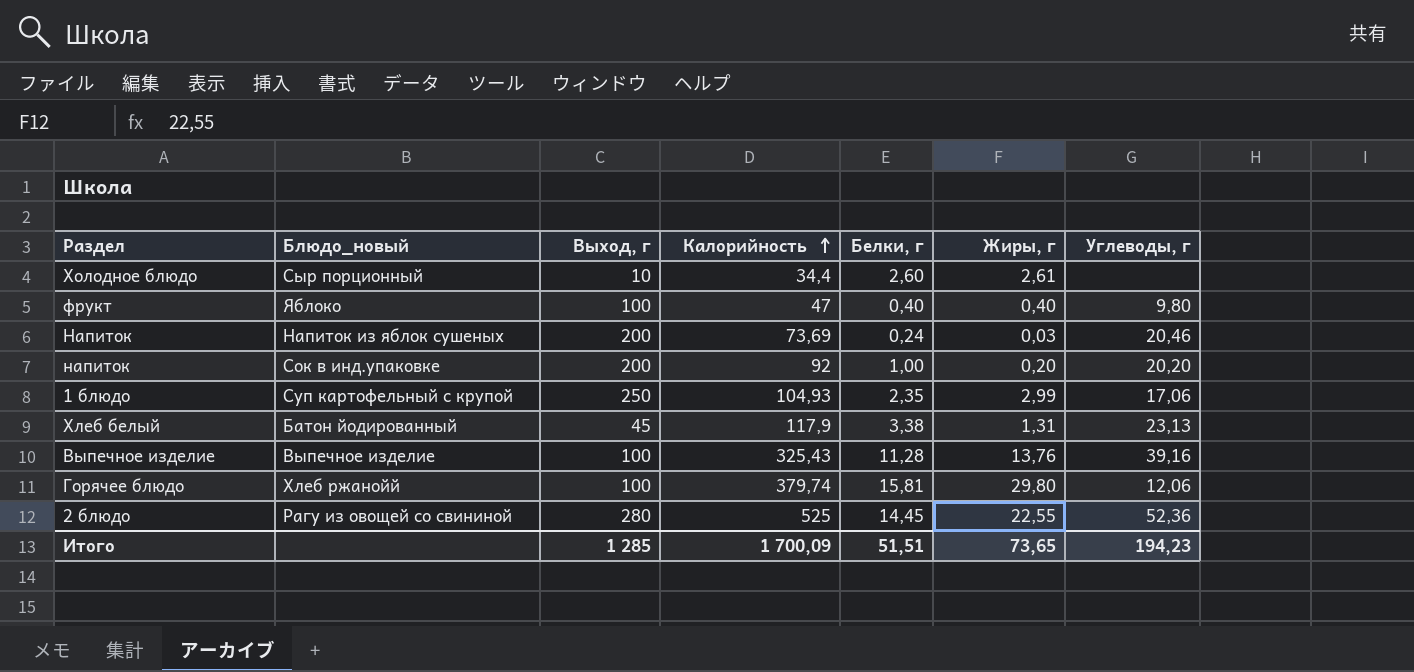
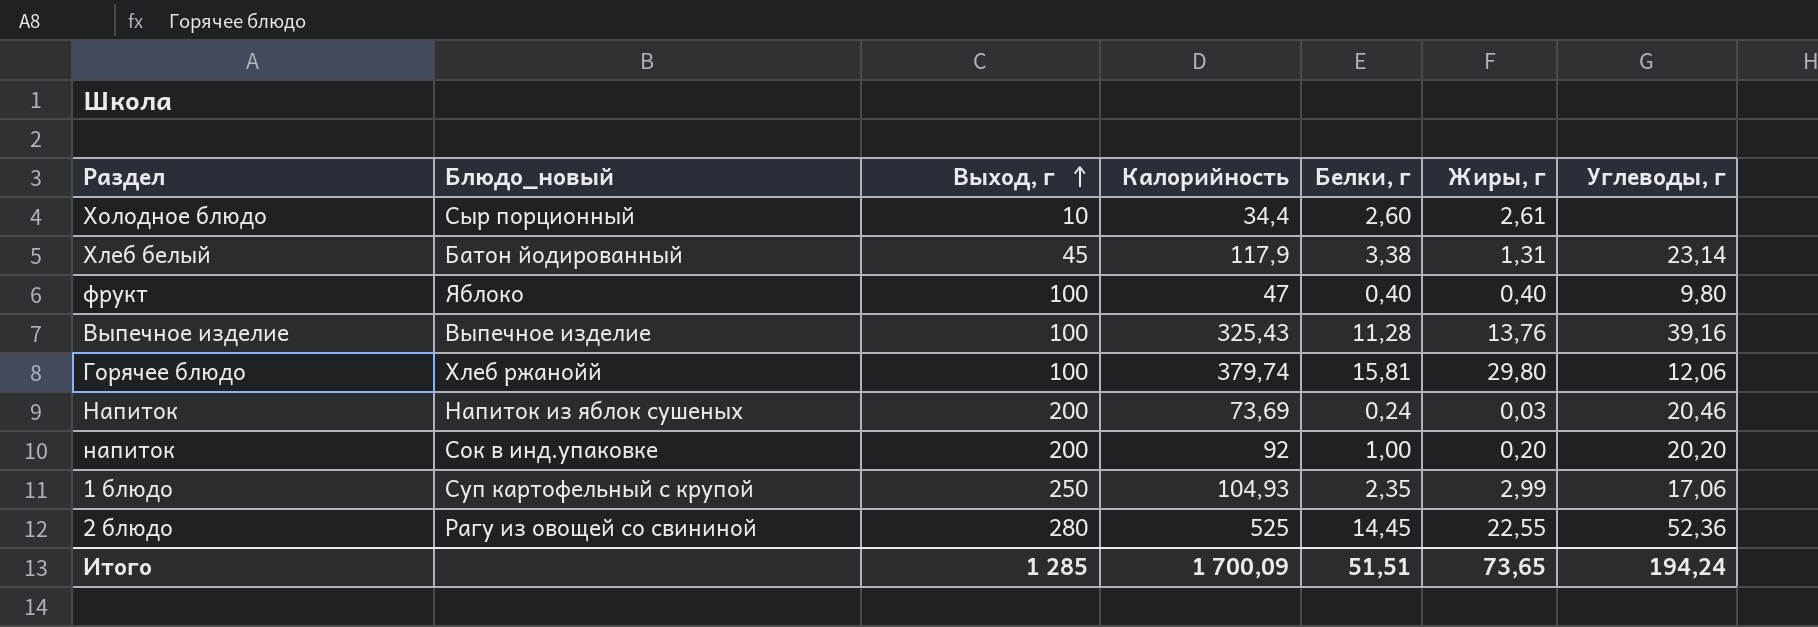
row order: Калорийность ascending -> Выход, г ascending
Хлеб белый | Углеводы, г: 23,13 -> 23,14
Итого | Углеводы, г: 194,23 -> 194,24

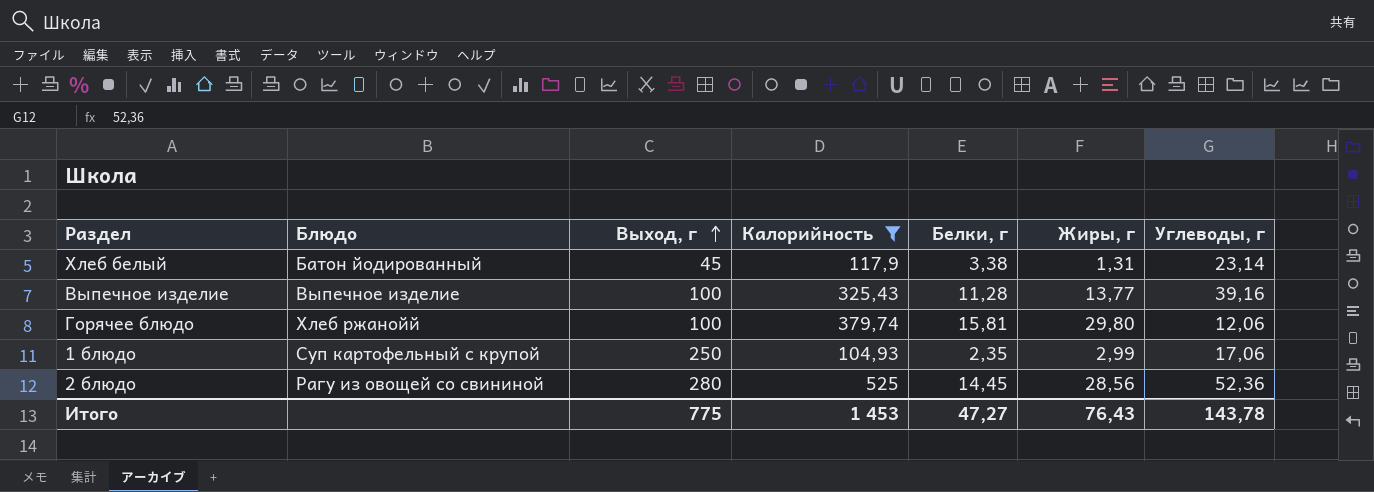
filter: none -> Калорийность >= 104,93
column name: Блюдо_новый -> Блюдо
Выпечное изделие | Жиры, г: 13,76 -> 13,77
2 блюдо | Жиры, г: 22,55 -> 28,56
Итого | Выход, г: 1 285 -> 775
Итого | Калорийность: 1 700,09 -> 1 453
Итого | Белки, г: 51,51 -> 47,27
Итого | Жиры, г: 73,65 -> 76,43
Итого | Углеводы, г: 194,24 -> 143,78

